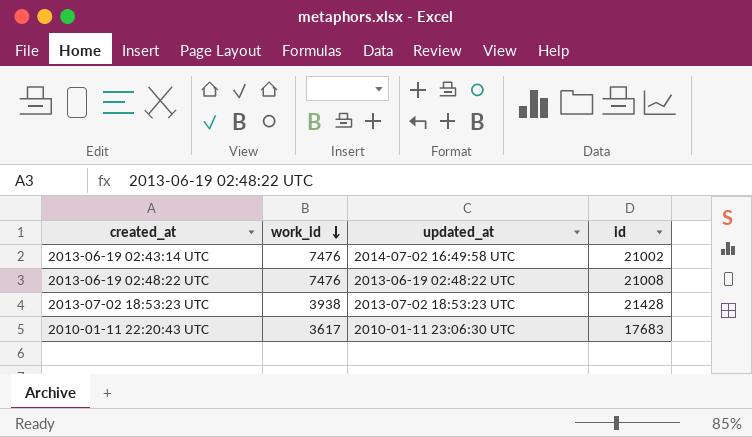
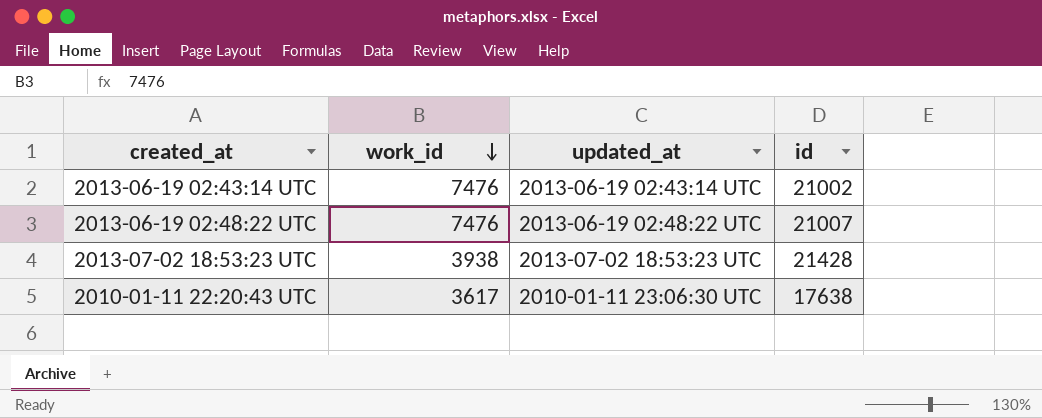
2013-06-19 02:43:14 UTC | updated_at: 2014-07-02 16:49:58 UTC -> 2013-06-19 02:43:14 UTC
2013-06-19 02:48:22 UTC | id: 21008 -> 21007
2010-01-11 22:20:43 UTC | id: 17683 -> 17638

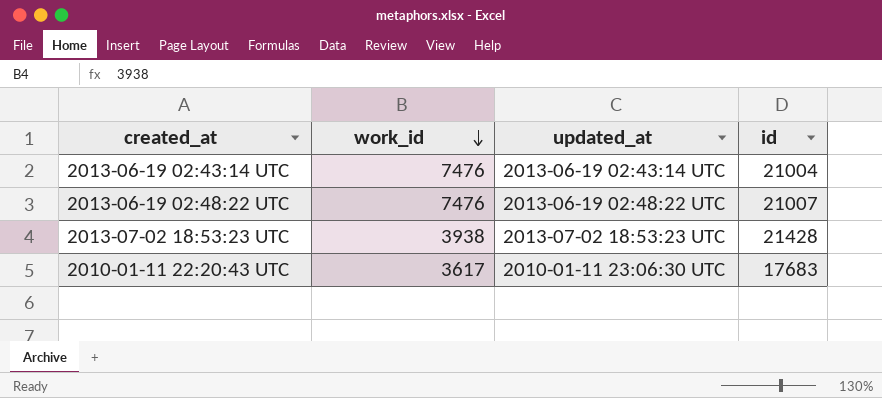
2013-06-19 02:43:14 UTC | id: 21002 -> 21004
2010-01-11 22:20:43 UTC | id: 17638 -> 17683

